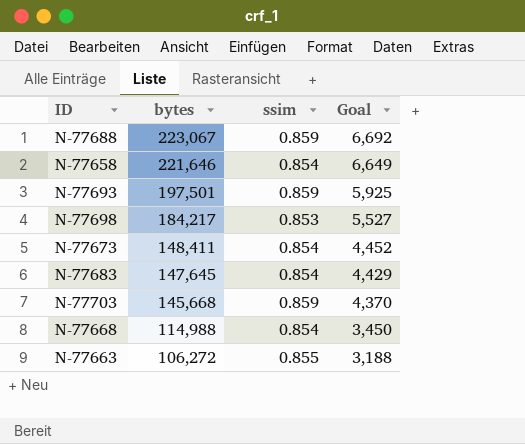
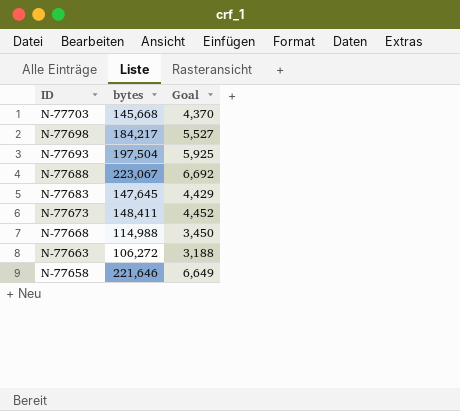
row order: bytes descending -> ID descending
column ssim | position: 3 -> none
N-77693 | bytes: 197,501 -> 197,504

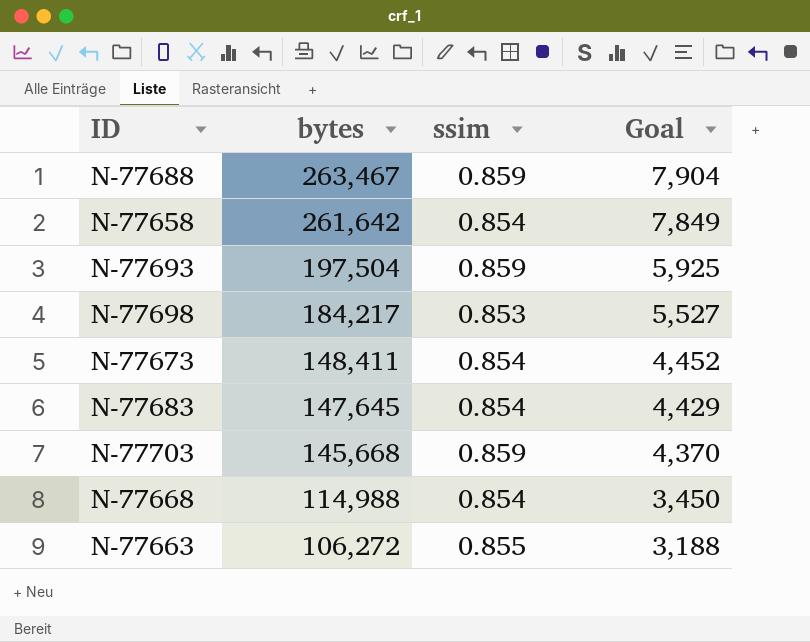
row order: ID descending -> bytes descending
column ssim | position: none -> 3
N-77688 | bytes: 223,067 -> 263,467
N-77688 | Goal: 6,692 -> 7,904
N-77658 | bytes: 221,646 -> 261,642
N-77658 | Goal: 6,649 -> 7,849

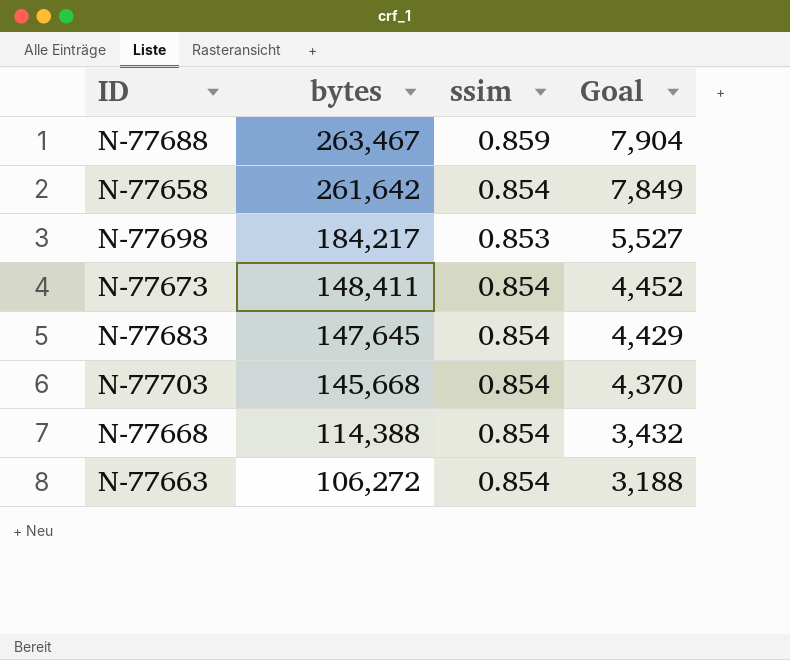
row N-77693: 197,504 | 0.859 | 5,925 -> none
N-77703 | ssim: 0.859 -> 0.854
N-77668 | bytes: 114,988 -> 114,388
N-77668 | Goal: 3,450 -> 3,432
N-77663 | ssim: 0.855 -> 0.854

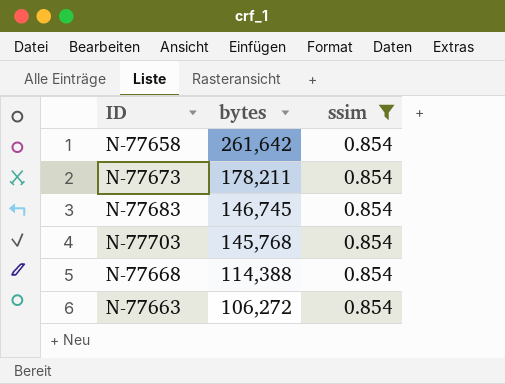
filter: none -> ssim = 0.854
column Goal | formula: [bytes] * 0.03 -> none
N-77673 | bytes: 148,411 -> 178,211
N-77683 | bytes: 147,645 -> 146,745
N-77703 | bytes: 145,668 -> 145,768

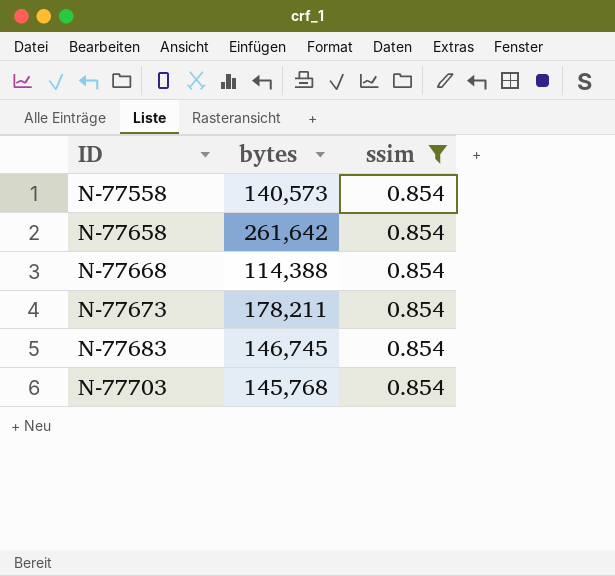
row order: bytes descending -> ID ascending
row N-77663: 106,272 | 0.854 -> none
row N-77558: none -> 140,573 | 0.854

